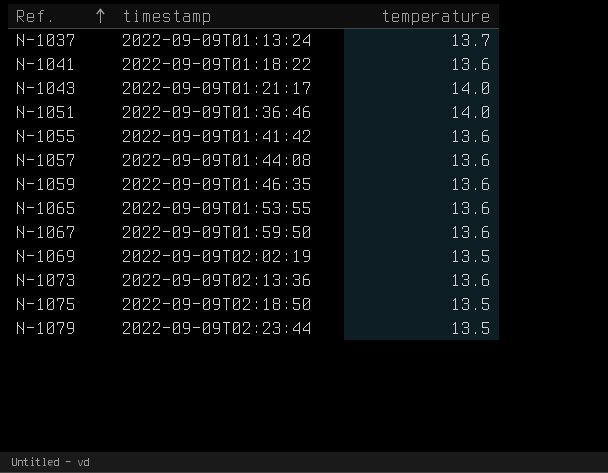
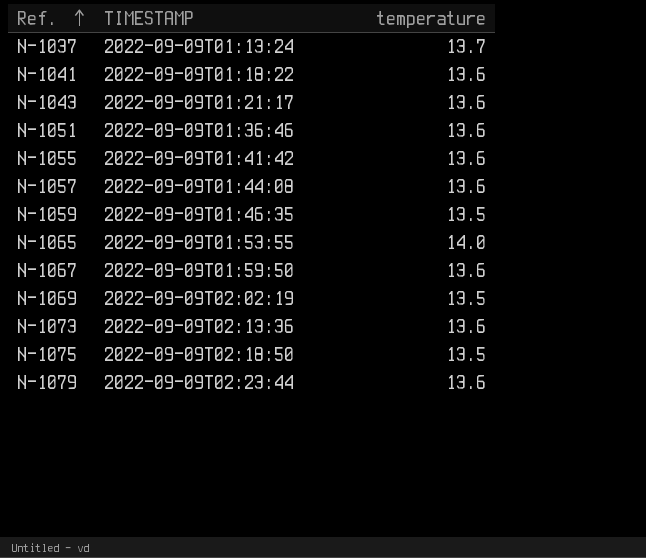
column name: timestamp -> TIMESTAMP
N-1043 | temperature: 14.0 -> 13.6
N-1051 | temperature: 14.0 -> 13.6
N-1059 | temperature: 13.6 -> 13.5
N-1065 | temperature: 13.6 -> 14.0
N-1079 | temperature: 13.5 -> 13.6

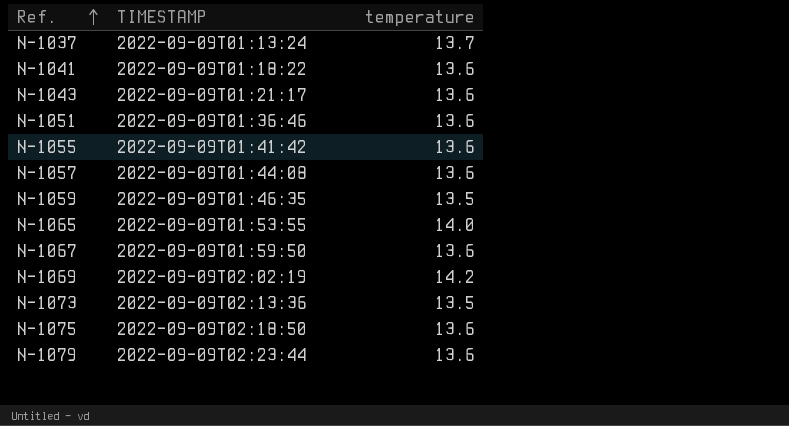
N-1069 | temperature: 13.5 -> 14.2
N-1073 | temperature: 13.6 -> 13.5
N-1075 | temperature: 13.5 -> 13.6

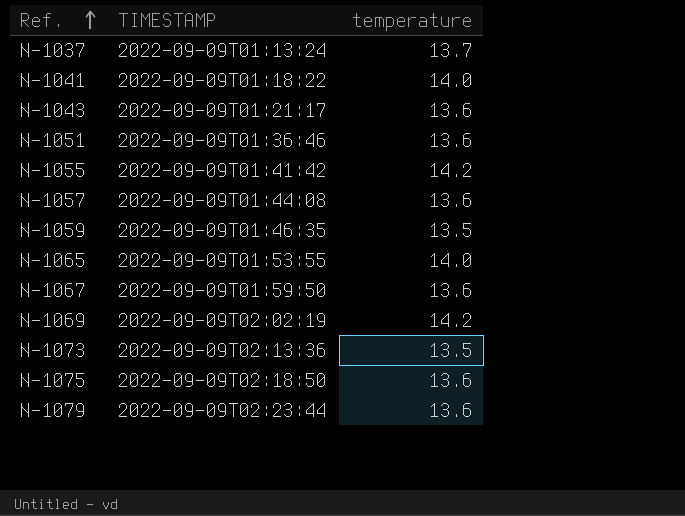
N-1041 | temperature: 13.6 -> 14.0
N-1055 | temperature: 13.6 -> 14.2

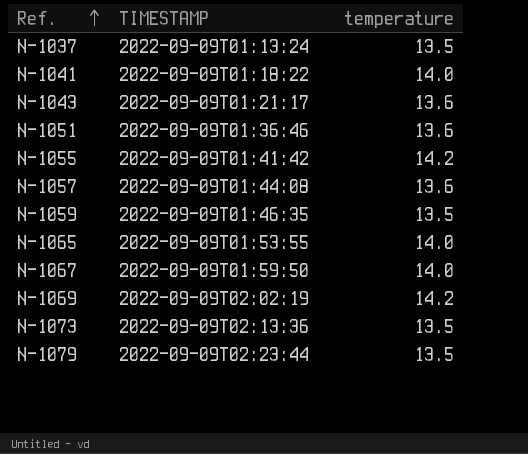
row N-1075: 2022-09-09T02:18:50 | 13.6 -> none
N-1037 | temperature: 13.7 -> 13.5
N-1067 | temperature: 13.6 -> 14.0
N-1079 | temperature: 13.6 -> 13.5

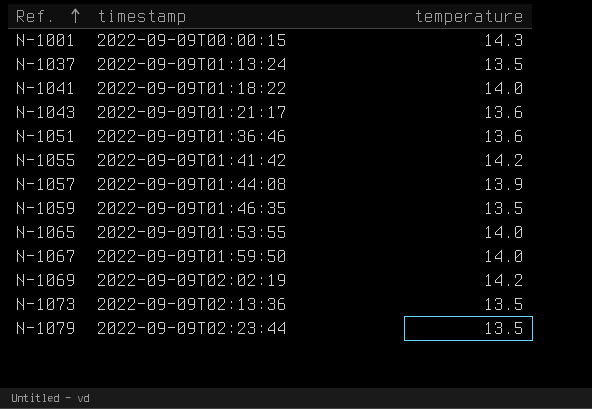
column name: TIMESTAMP -> timestamp
row N-1001: none -> 2022-09-09T00:00:15 | 14.3
N-1057 | temperature: 13.6 -> 13.9

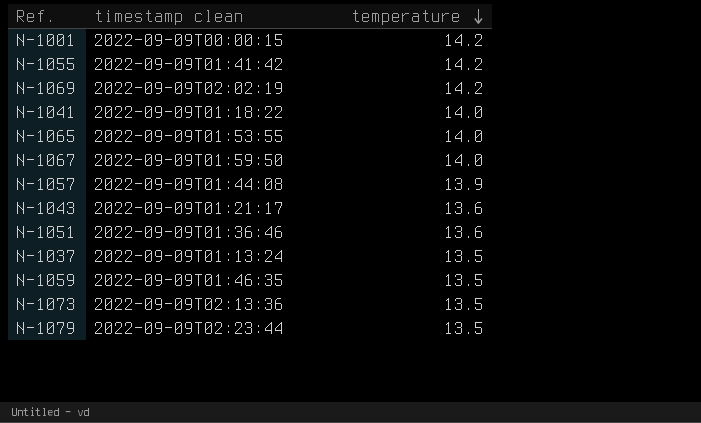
row order: Ref. ascending -> temperature descending
column name: timestamp -> timestamp clean
N-1001 | temperature: 14.3 -> 14.2

